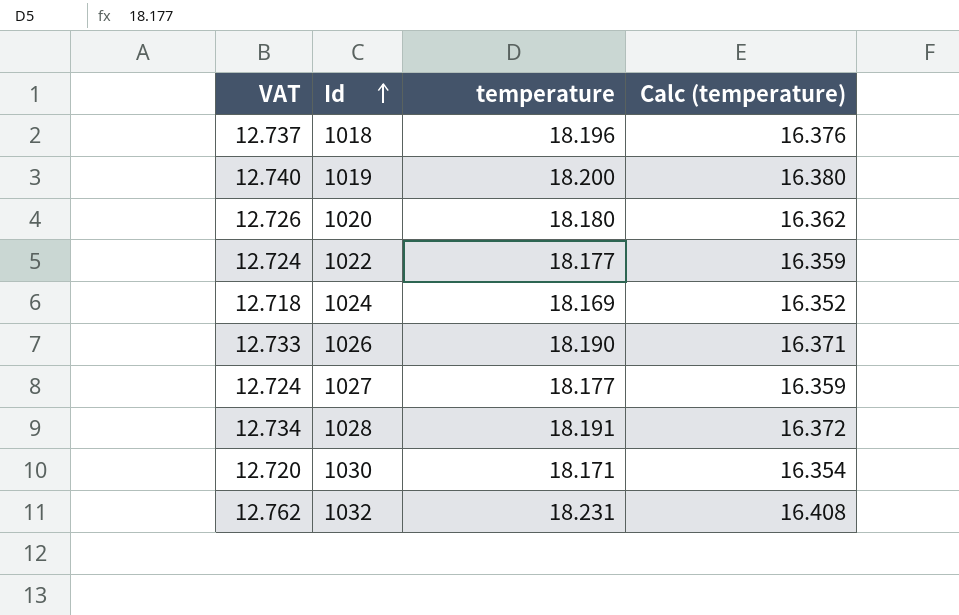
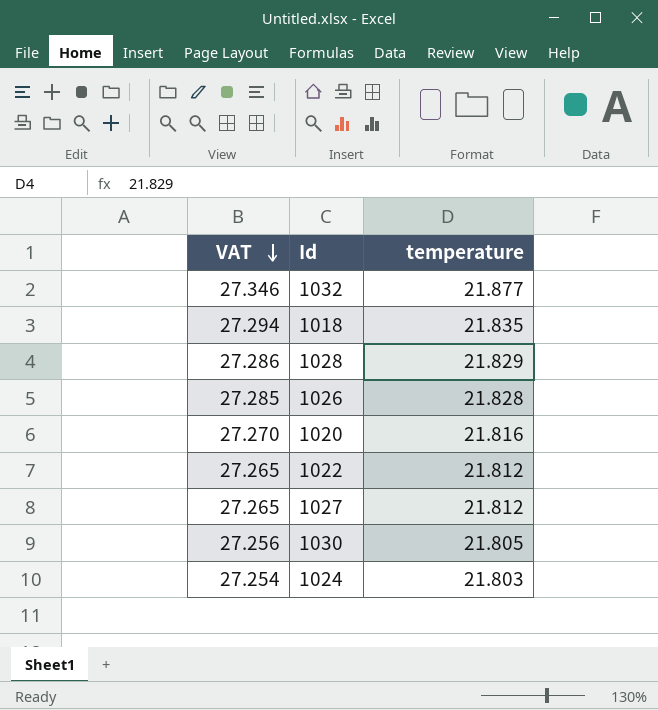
row order: Id ascending -> VAT descending
column Calc (temperature) | formula: [temperature] * 0.9 -> none
column VAT | formula: [temperature] * 0.7 -> [temperature] * 1.25
row 1019: 12.740 | 18.200 | 16.380 -> none
1032 | temperature: 18.231 -> 21.877
1018 | temperature: 18.196 -> 21.835
1028 | temperature: 18.191 -> 21.829
1026 | temperature: 18.190 -> 21.828
1020 | temperature: 18.180 -> 21.816
1022 | temperature: 18.177 -> 21.812
1027 | temperature: 18.177 -> 21.812
1030 | temperature: 18.171 -> 21.805
1024 | temperature: 18.169 -> 21.803

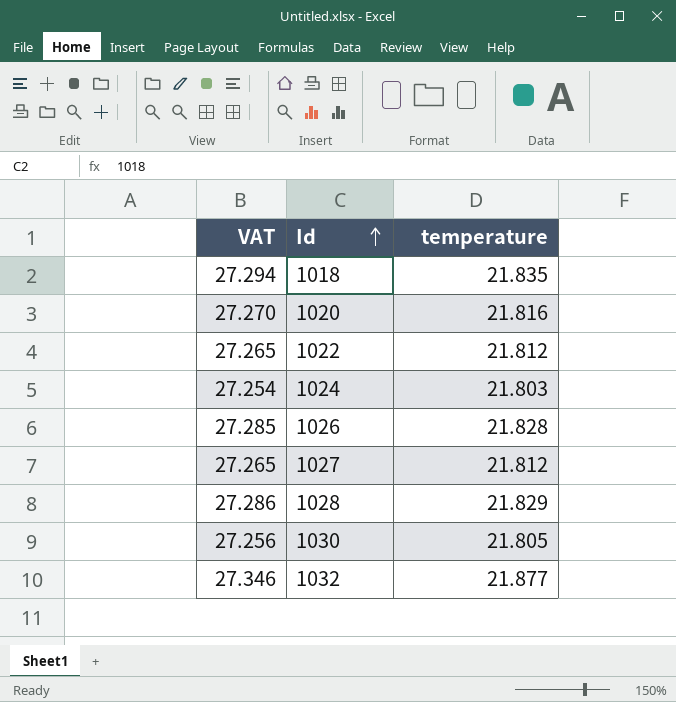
row order: VAT descending -> Id ascending

